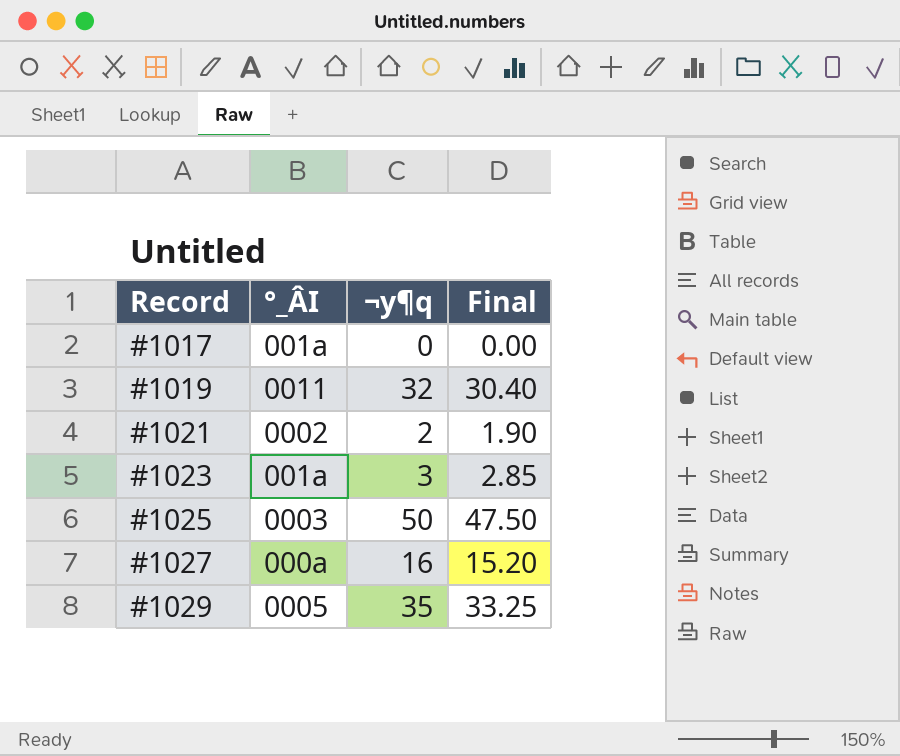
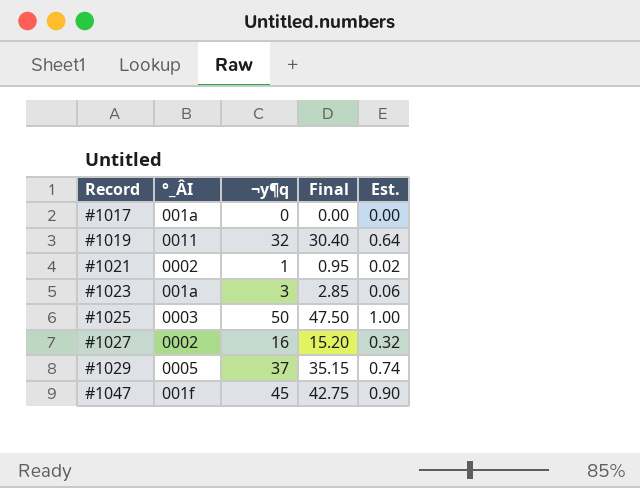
column Est. | formula: none -> [¬y¶q] * 0.02
#1021 | ¬y¶q: 2 -> 1
#1021 | Final: 1.90 -> 0.95
#1027 | °_ÂI: 000a -> 0002
#1029 | ¬y¶q: 35 -> 37
#1029 | Final: 33.25 -> 35.15
row #1047: none -> 001f | 45 | 42.75 | 0.90

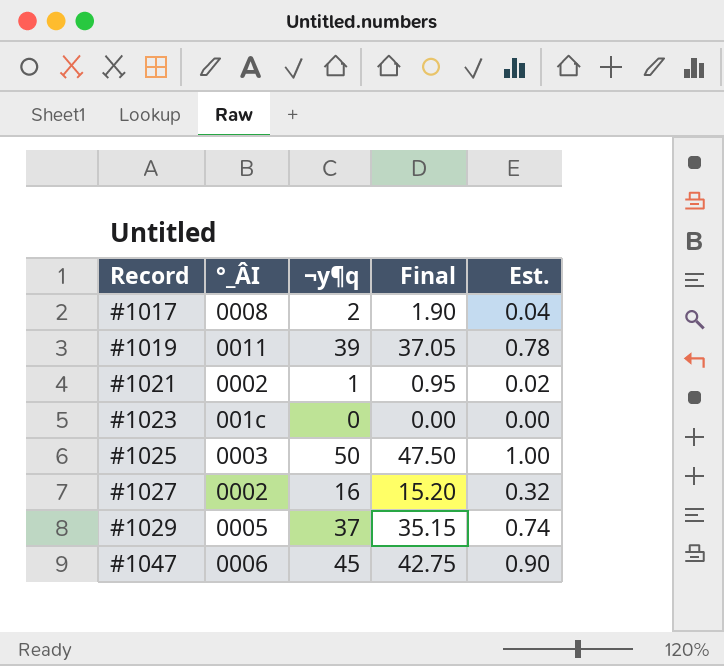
#1017 | °_ÂI: 001a -> 0008
#1017 | ¬y¶q: 0 -> 2
#1017 | Final: 0.00 -> 1.90
#1017 | Est.: 0.00 -> 0.04
#1019 | ¬y¶q: 32 -> 39
#1019 | Final: 30.40 -> 37.05
#1019 | Est.: 0.64 -> 0.78
#1023 | °_ÂI: 001a -> 001c
#1023 | ¬y¶q: 3 -> 0
#1023 | Final: 2.85 -> 0.00
#1023 | Est.: 0.06 -> 0.00
#1047 | °_ÂI: 001f -> 0006

